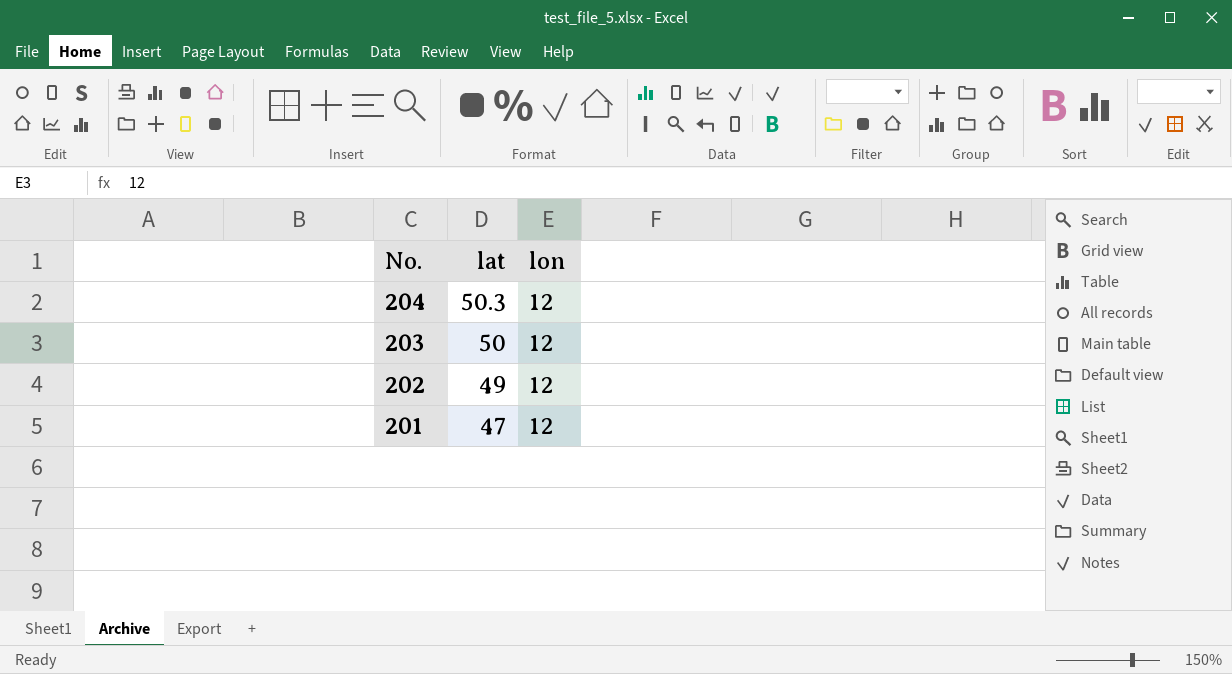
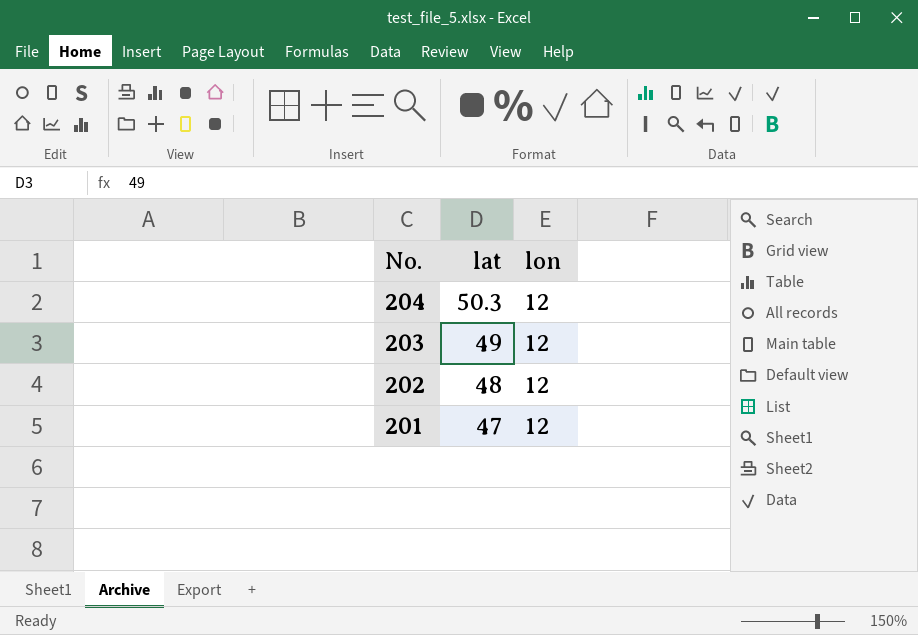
203 | lat: 50 -> 49
202 | lat: 49 -> 48

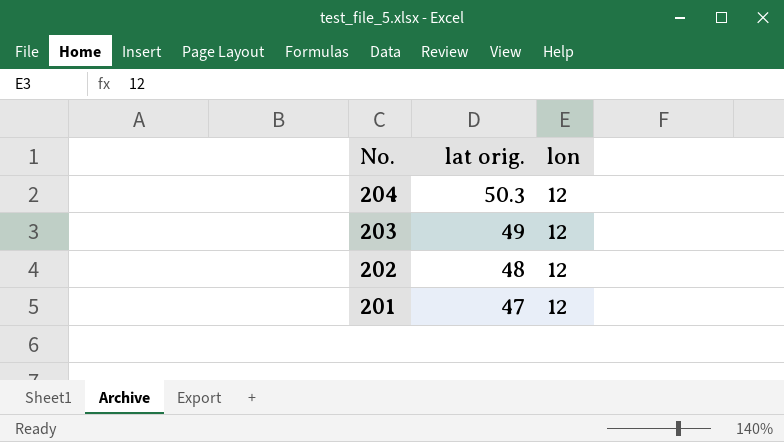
column name: lat -> lat orig.

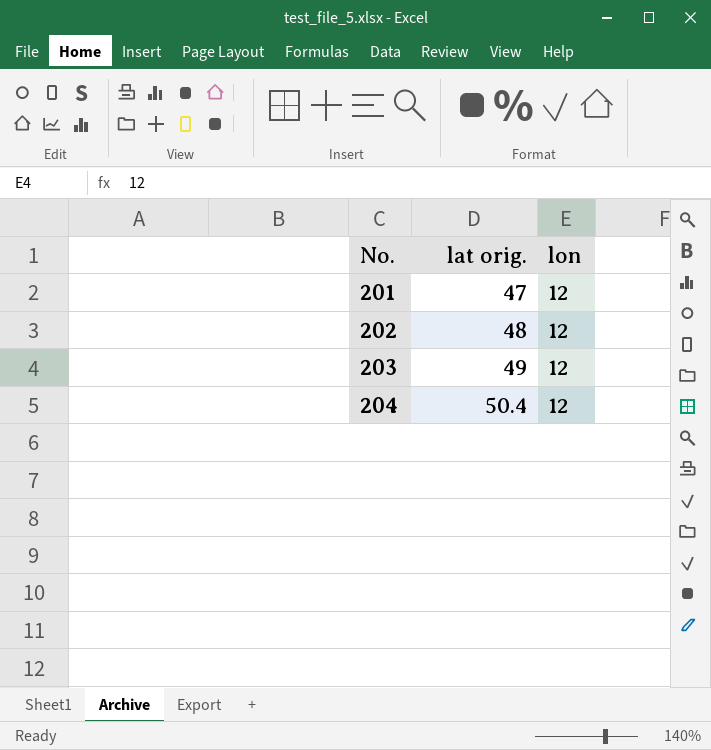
row order: No. descending -> No. ascending
204 | lat orig.: 50.3 -> 50.4

